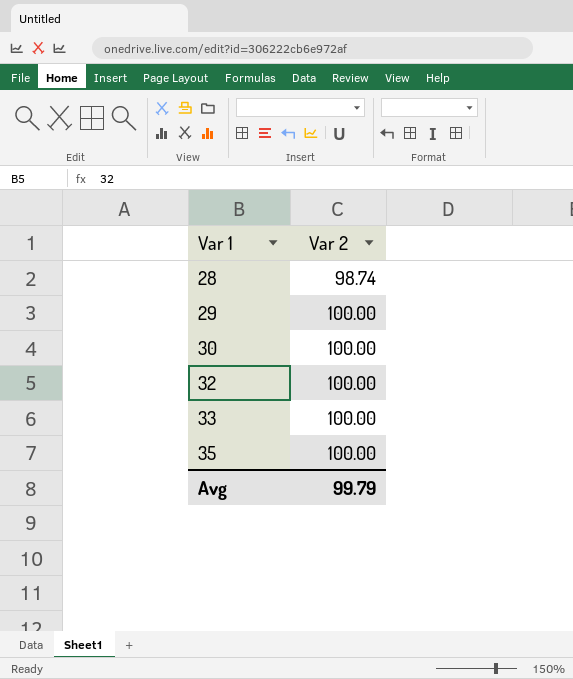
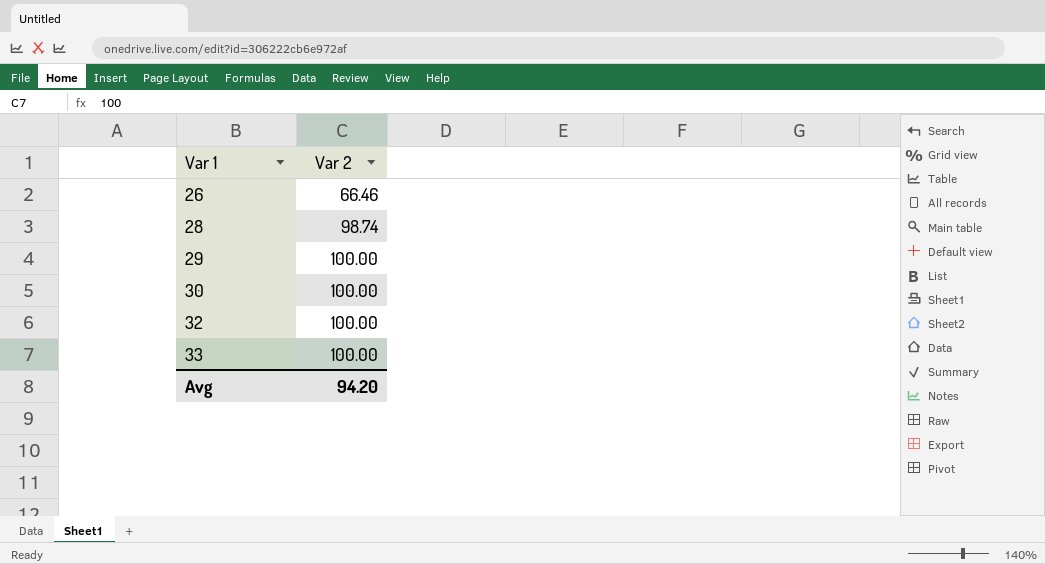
row 35: 100.00 -> none
row 26: none -> 66.46
Avg | Var 2: 99.79 -> 94.20

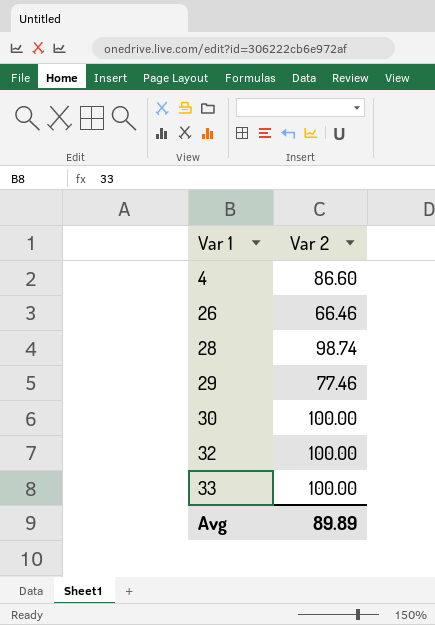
row 4: none -> 86.60
29 | Var 2: 100.00 -> 77.46
Avg | Var 2: 94.20 -> 89.89

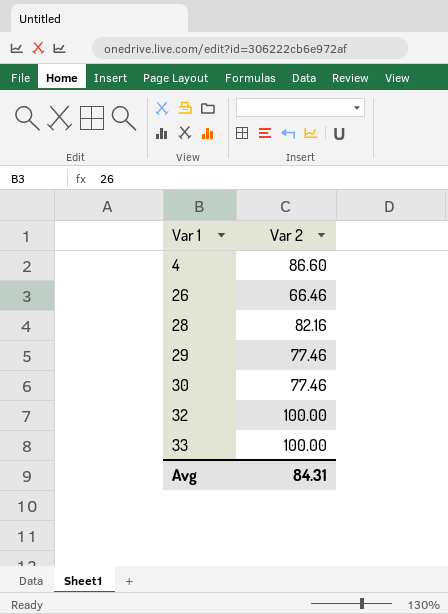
28 | Var 2: 98.74 -> 82.16
30 | Var 2: 100.00 -> 77.46
Avg | Var 2: 89.89 -> 84.31

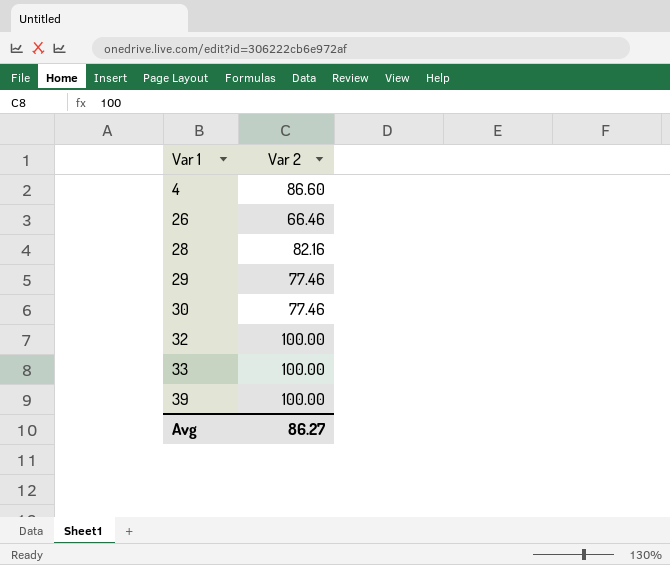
row 39: none -> 100.00
Avg | Var 2: 84.31 -> 86.27

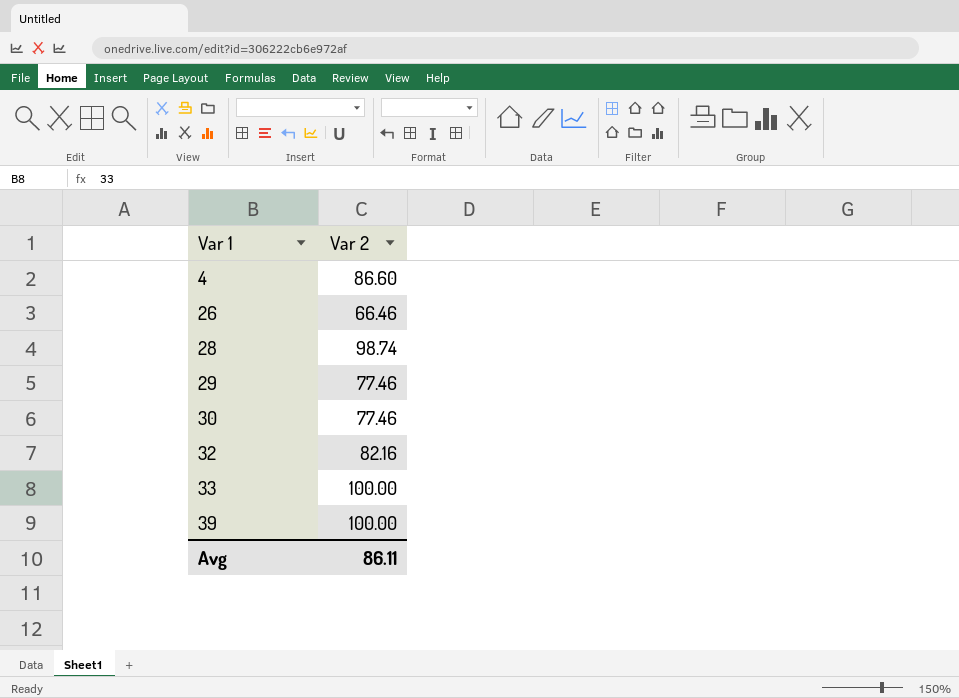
28 | Var 2: 82.16 -> 98.74
32 | Var 2: 100.00 -> 82.16
Avg | Var 2: 86.27 -> 86.11

